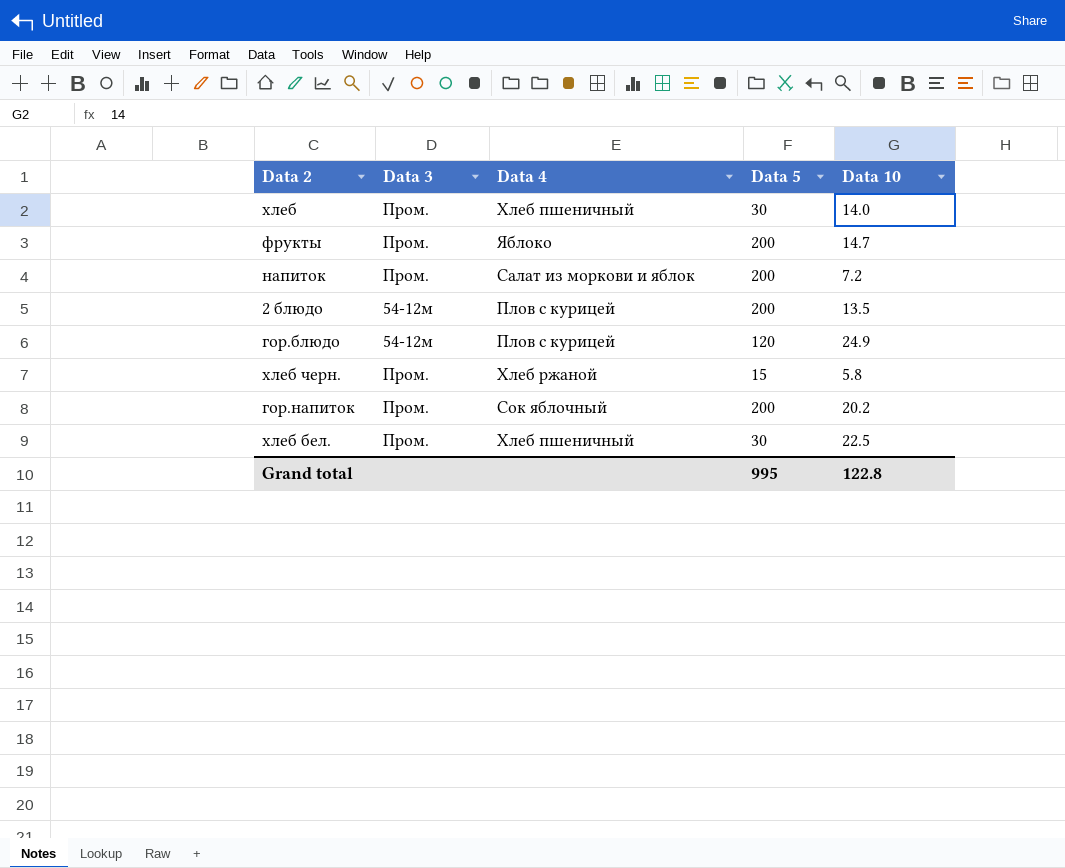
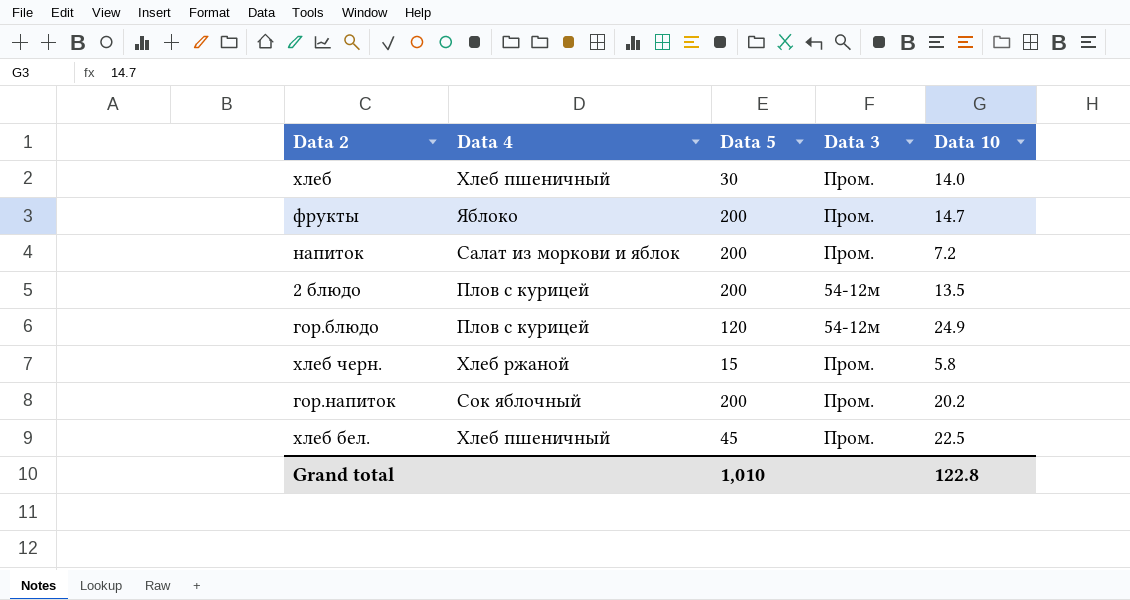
column Data 3 | position: 2 -> 4
хлеб бел. | Data 5: 30 -> 45
Grand total | Data 5: 995 -> 1,010

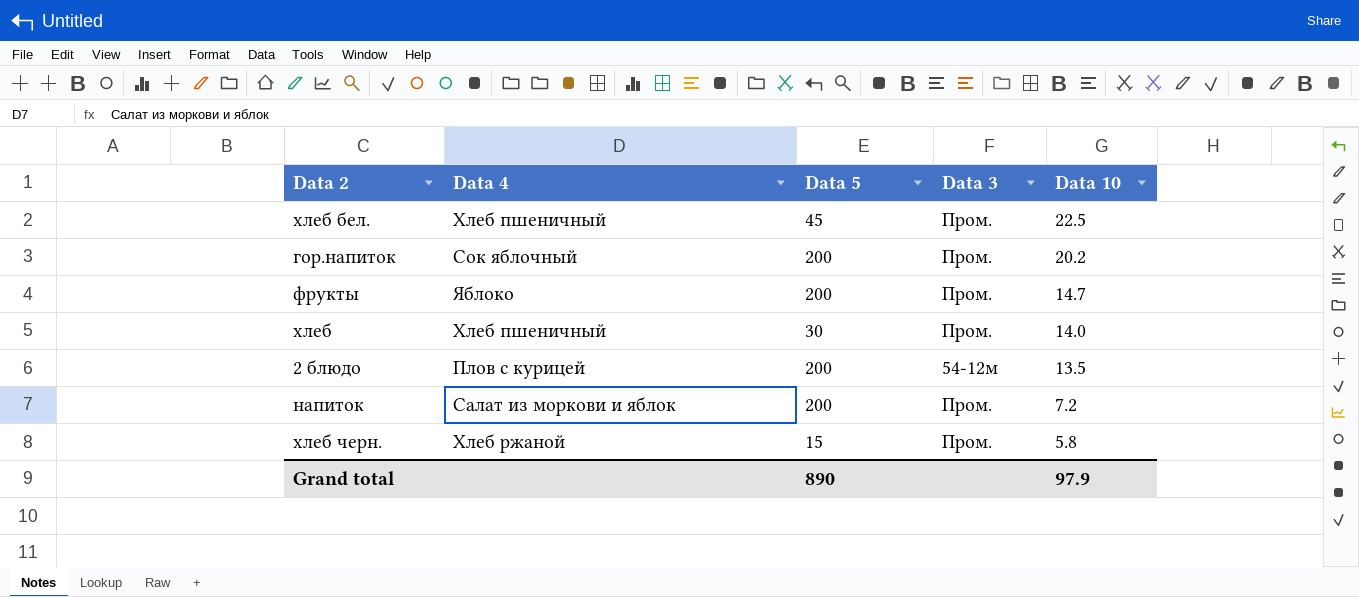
row order: none -> Data 10 descending
row гор.блюдо: Плов с курицей | 120 | 54-12м | 24.9 -> none
Grand total | Data 5: 1,010 -> 890
Grand total | Data 10: 122.8 -> 97.9

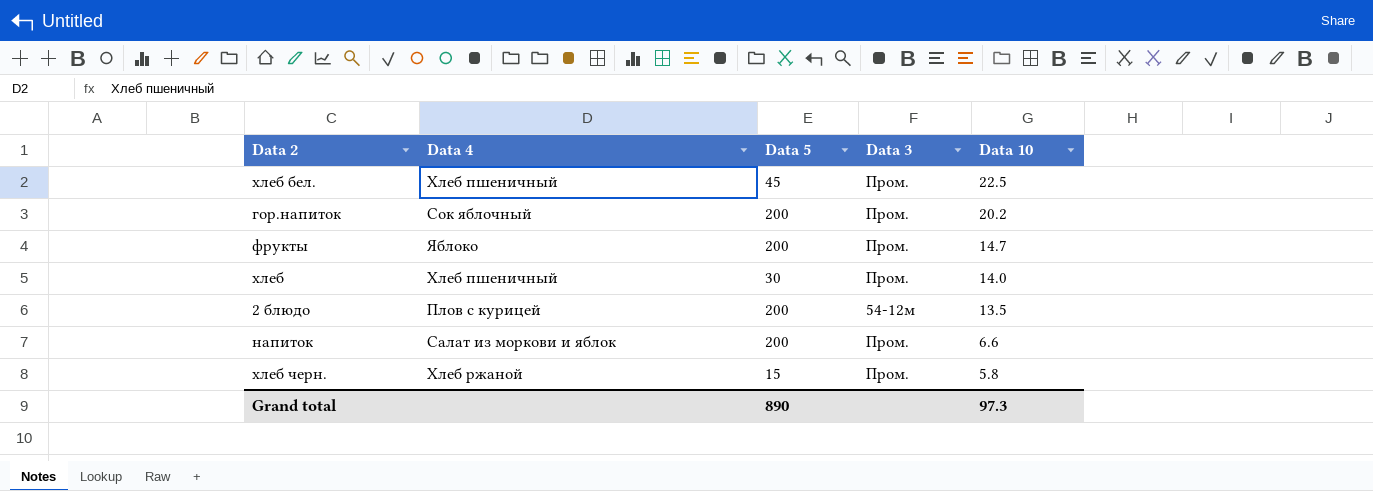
напиток | Data 10: 7.2 -> 6.6
Grand total | Data 10: 97.9 -> 97.3

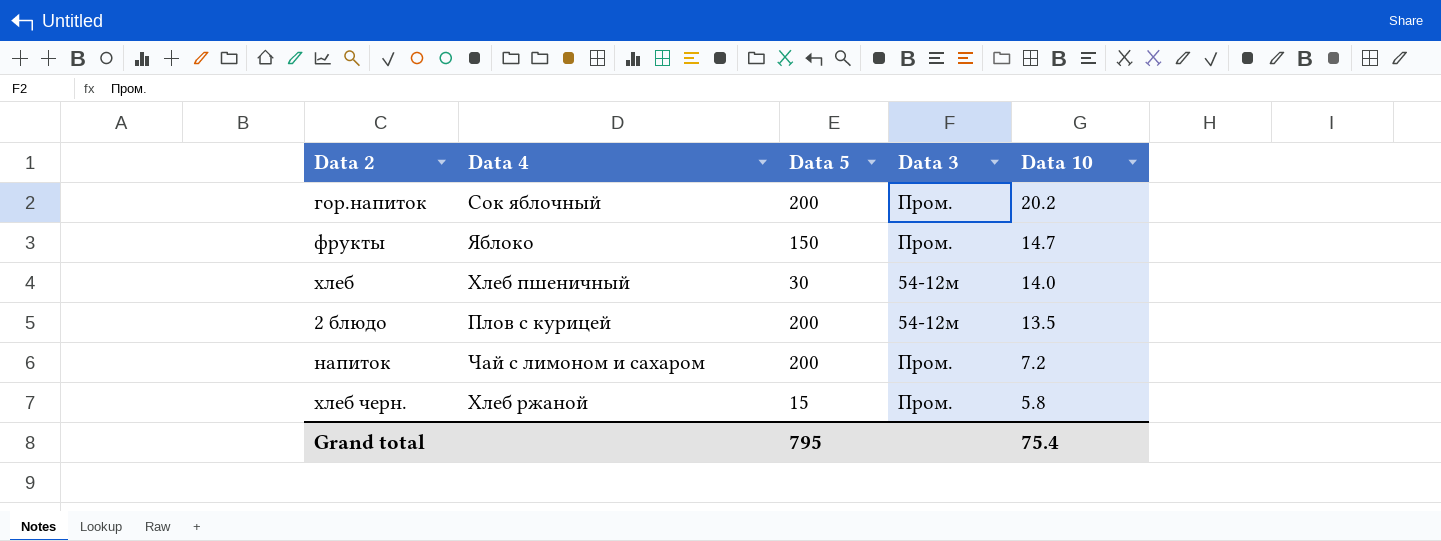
row хлеб бел.: Хлеб пшеничный | 45 | Пром. | 22.5 -> none
фрукты | Data 5: 200 -> 150
хлеб | Data 3: Пром. -> 54-12м
напиток | Data 4: Салат из моркови и яблок -> Чай с лимоном и сахаром
напиток | Data 10: 6.6 -> 7.2
Grand total | Data 5: 890 -> 795
Grand total | Data 10: 97.3 -> 75.4

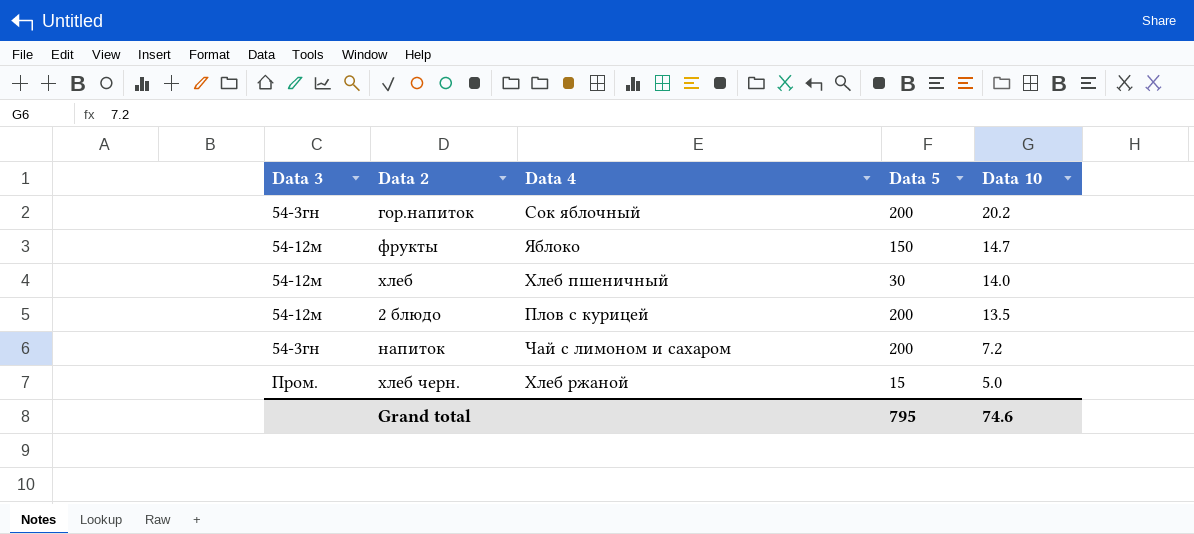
column Data 3 | position: 4 -> 1
гор.напиток | Data 3: Пром. -> 54-3гн
фрукты | Data 3: Пром. -> 54-12м
напиток | Data 3: Пром. -> 54-3гн
хлеб черн. | Data 10: 5.8 -> 5.0
Grand total | Data 10: 75.4 -> 74.6

